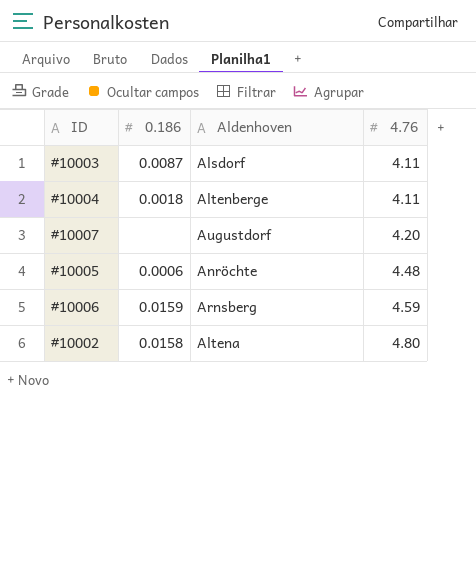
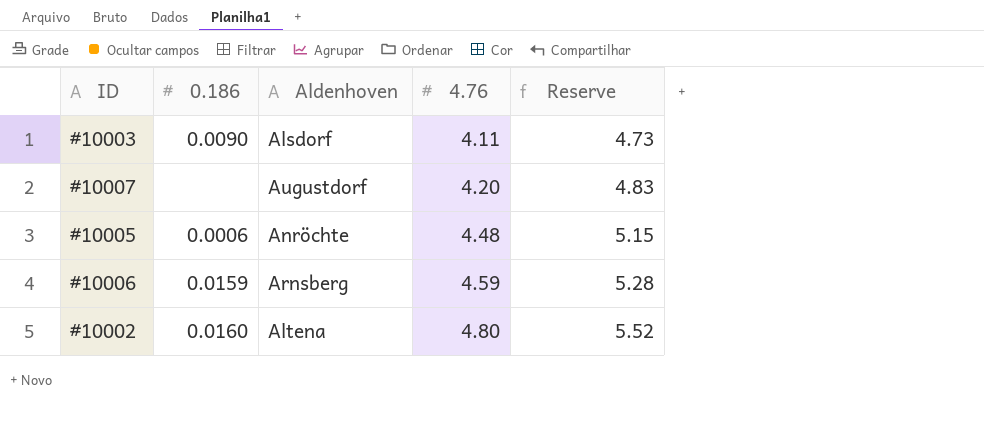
column Reserve | formula: none -> [4.76] * 1.15
row #10004: 0.0018 | Altenberge | 4.11 -> none
#10003 | 0.186: 0.0087 -> 0.0090
#10002 | 0.186: 0.0158 -> 0.0160

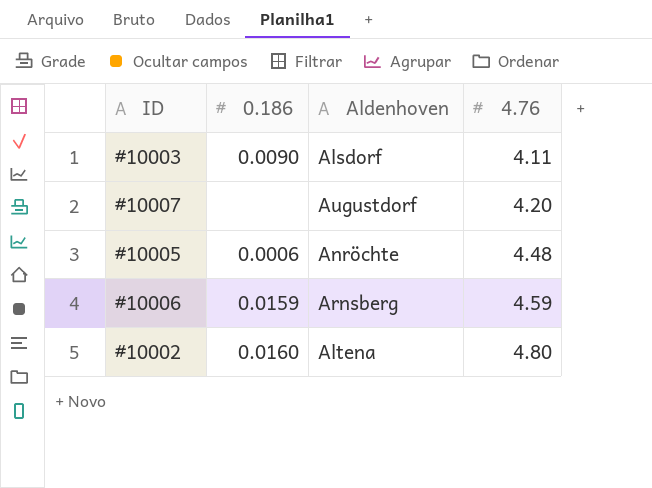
column Reserve | formula: [4.76] * 1.15 -> none

